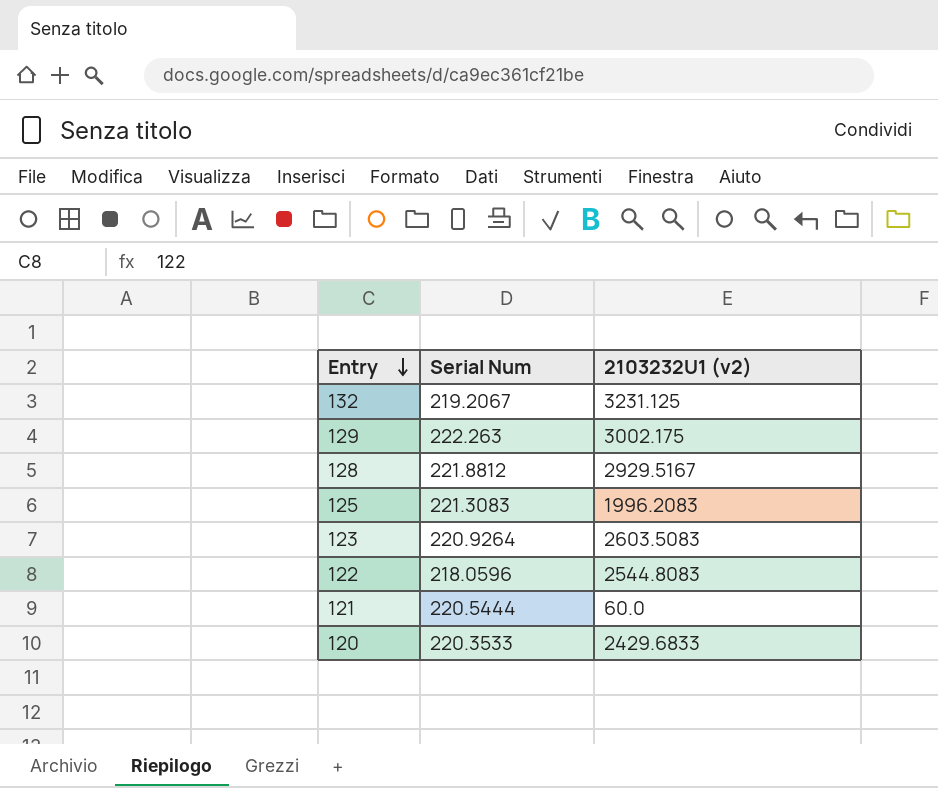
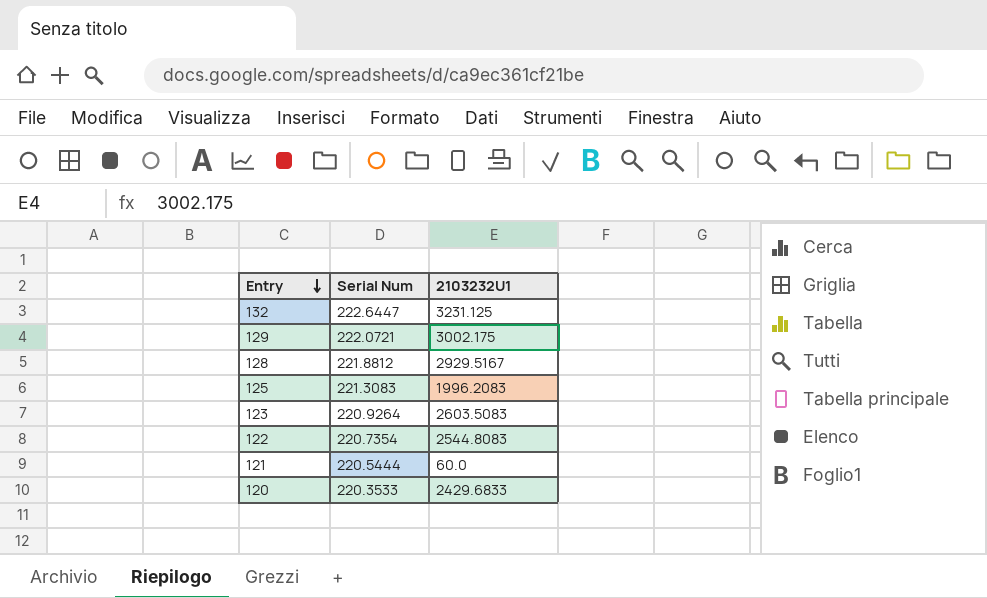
column name: 2103232U1 (v2) -> 2103232U1
132 | Serial Num: 219.2067 -> 222.6447
129 | Serial Num: 222.263 -> 222.0721
122 | Serial Num: 218.0596 -> 220.7354

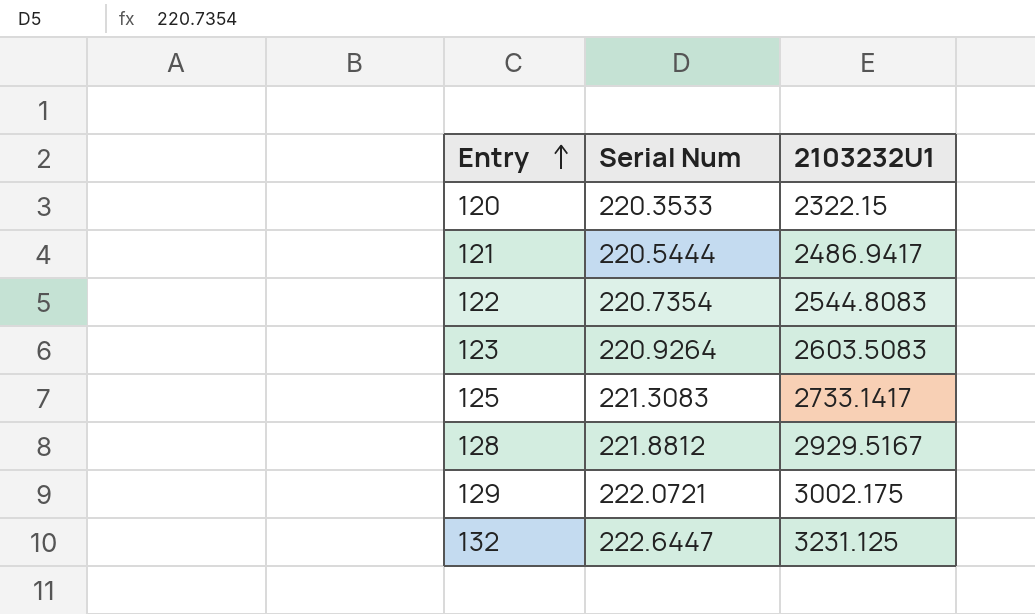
row order: Entry descending -> Entry ascending
120 | 2103232U1: 2429.6833 -> 2322.15
121 | 2103232U1: 60.0 -> 2486.9417
125 | 2103232U1: 1996.2083 -> 2733.1417

